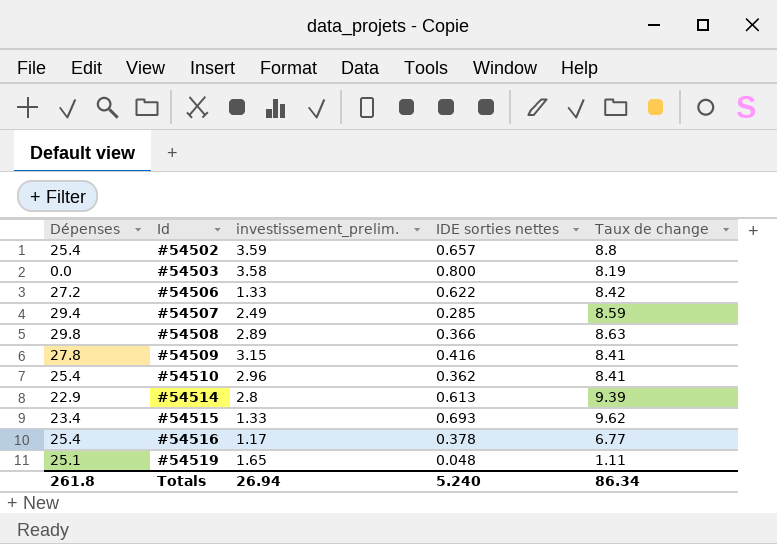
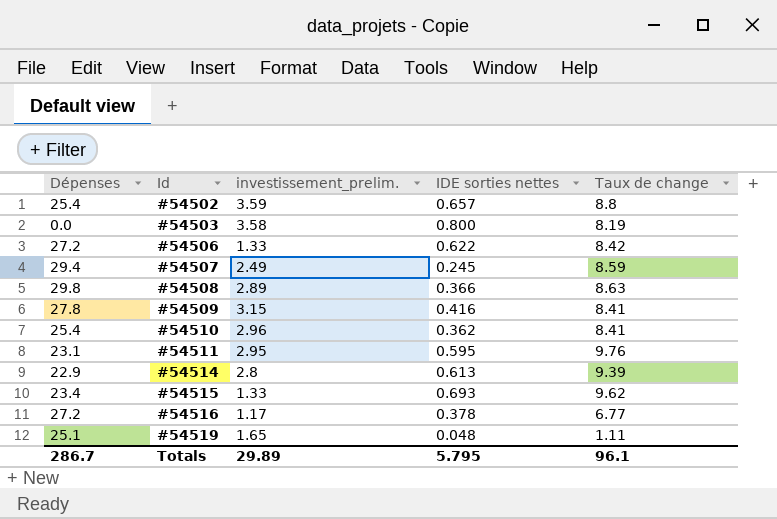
#54507 | IDE sorties nettes: 0.285 -> 0.245
row #54511: none -> 23.1 | 2.95 | 0.595 | 9.76
#54516 | Dépenses: 25.4 -> 27.2
Totals | Dépenses: 261.8 -> 286.7
Totals | investissement_prelim.: 26.94 -> 29.89
Totals | IDE sorties nettes: 5.240 -> 5.795
Totals | Taux de change: 86.34 -> 96.1

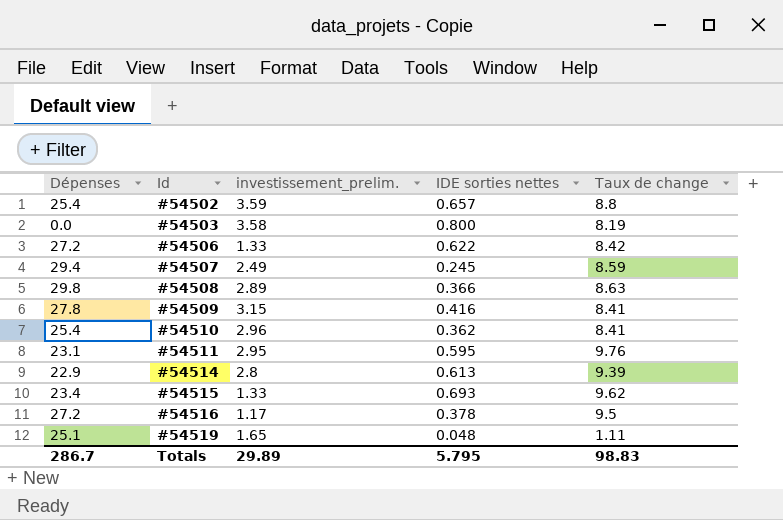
#54516 | Taux de change: 6.77 -> 9.5
Totals | Taux de change: 96.1 -> 98.83

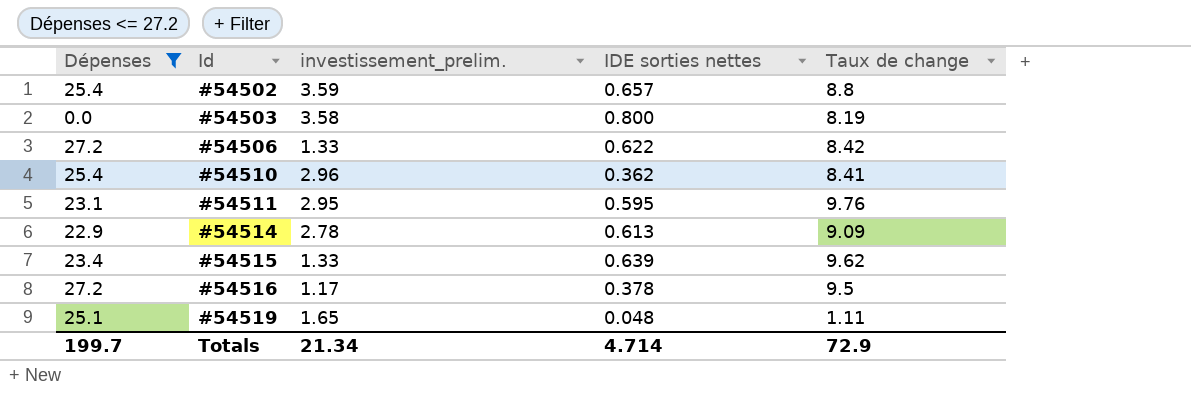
filter: none -> Dépenses <= 27.2
#54514 | investissement_prelim.: 2.8 -> 2.78
#54514 | Taux de change: 9.39 -> 9.09
#54515 | IDE sorties nettes: 0.693 -> 0.639
Totals | Dépenses: 286.7 -> 199.7
Totals | investissement_prelim.: 29.89 -> 21.34
Totals | IDE sorties nettes: 5.795 -> 4.714
Totals | Taux de change: 98.83 -> 72.9

